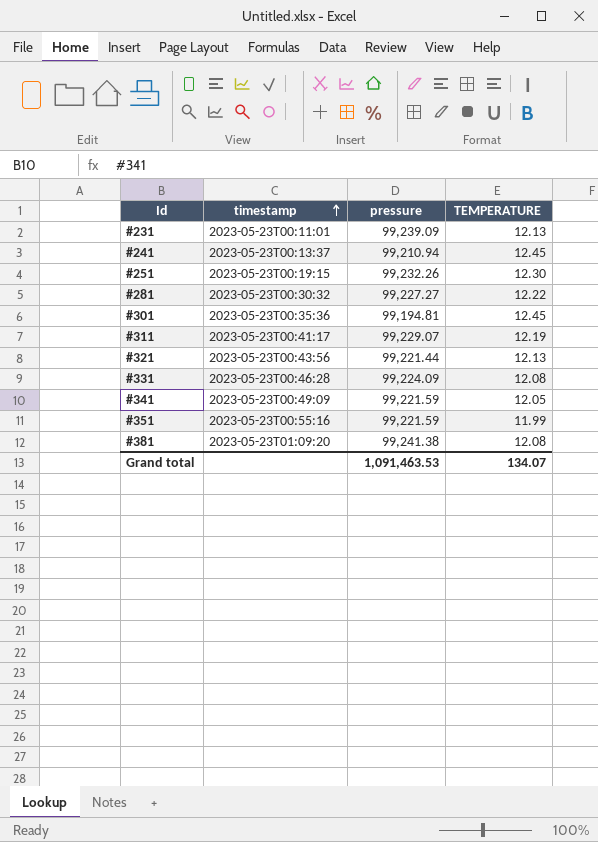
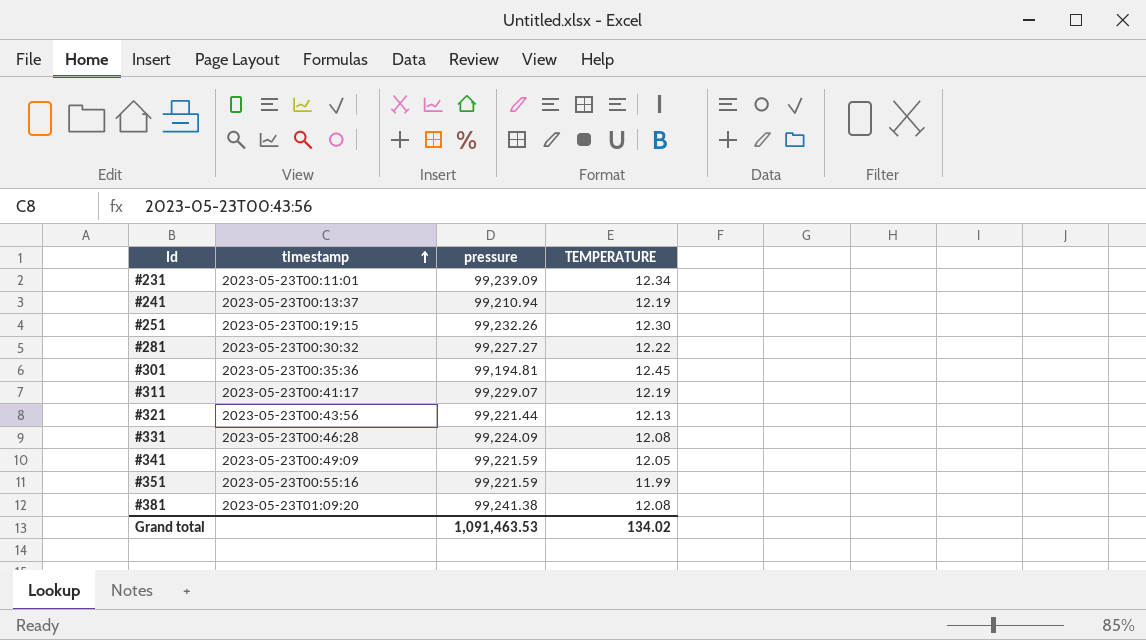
#231 | TEMPERATURE: 12.13 -> 12.34
#241 | TEMPERATURE: 12.45 -> 12.19
Grand total | TEMPERATURE: 134.07 -> 134.02

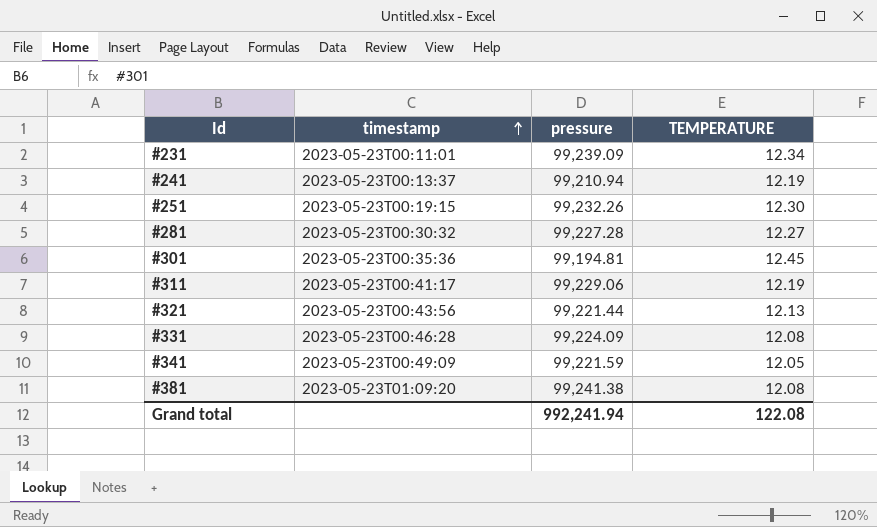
row #351: 2023-05-23T00:55:16 | 99,221.59 | 11.99 -> none
#281 | pressure: 99,227.27 -> 99,227.28
#281 | TEMPERATURE: 12.22 -> 12.27
#311 | pressure: 99,229.07 -> 99,229.06
Grand total | pressure: 1,091,463.53 -> 992,241.94
Grand total | TEMPERATURE: 134.02 -> 122.08

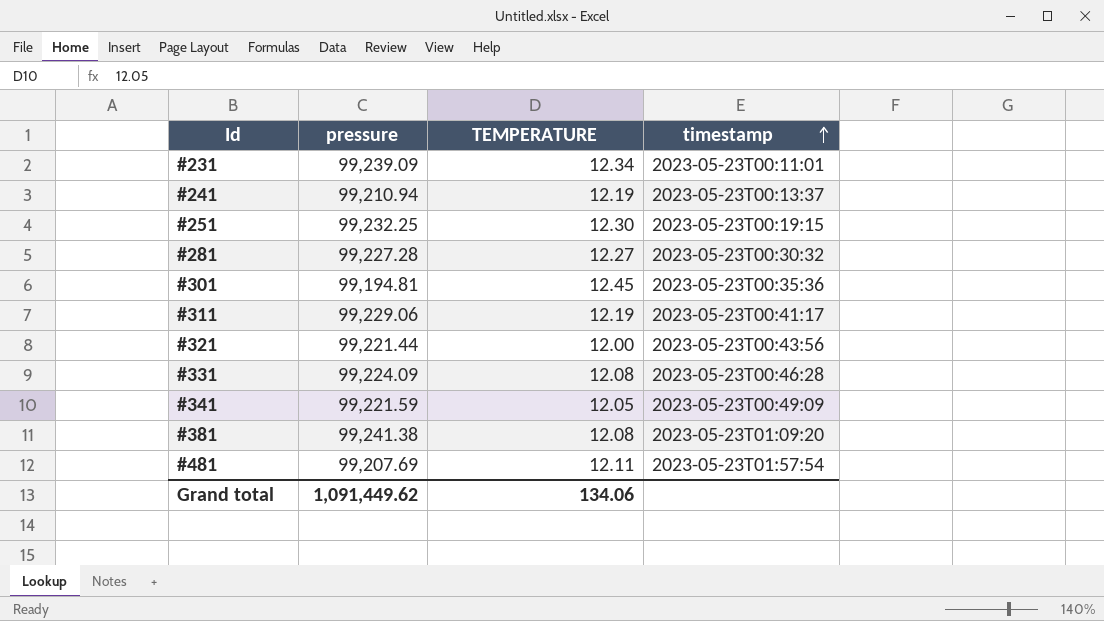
column timestamp | position: 2 -> 4
#251 | pressure: 99,232.26 -> 99,232.25
#321 | TEMPERATURE: 12.13 -> 12.00
row #481: none -> 99,207.69 | 12.11 | 2023-05-23T01:57:54
Grand total | pressure: 992,241.94 -> 1,091,449.62
Grand total | TEMPERATURE: 122.08 -> 134.06

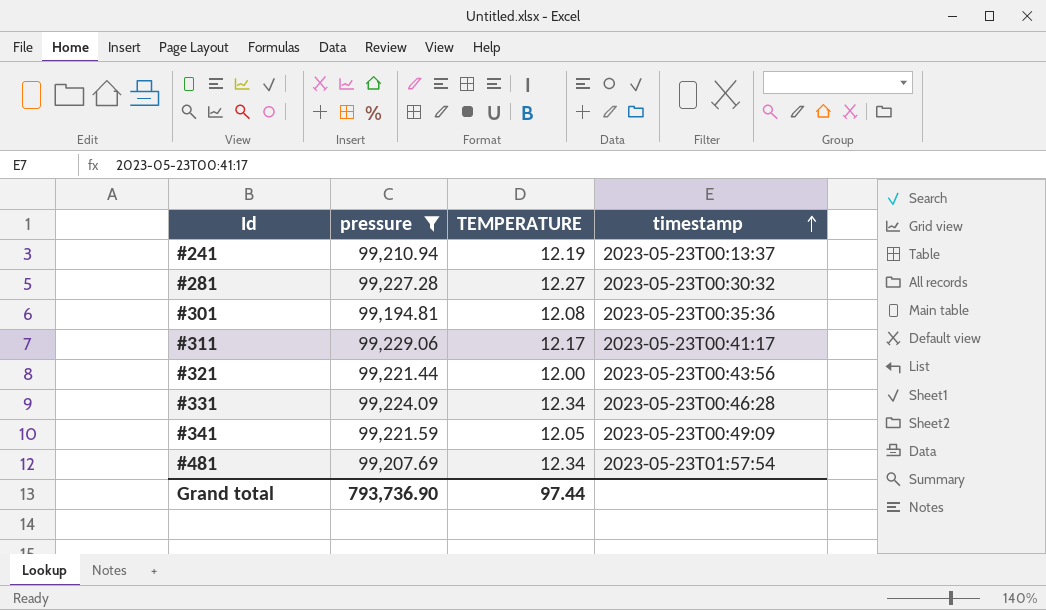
filter: none -> pressure <= 99,229.06
#301 | TEMPERATURE: 12.45 -> 12.08
#311 | TEMPERATURE: 12.19 -> 12.17
#331 | TEMPERATURE: 12.08 -> 12.34
#481 | TEMPERATURE: 12.11 -> 12.34
Grand total | pressure: 1,091,449.62 -> 793,736.90
Grand total | TEMPERATURE: 134.06 -> 97.44

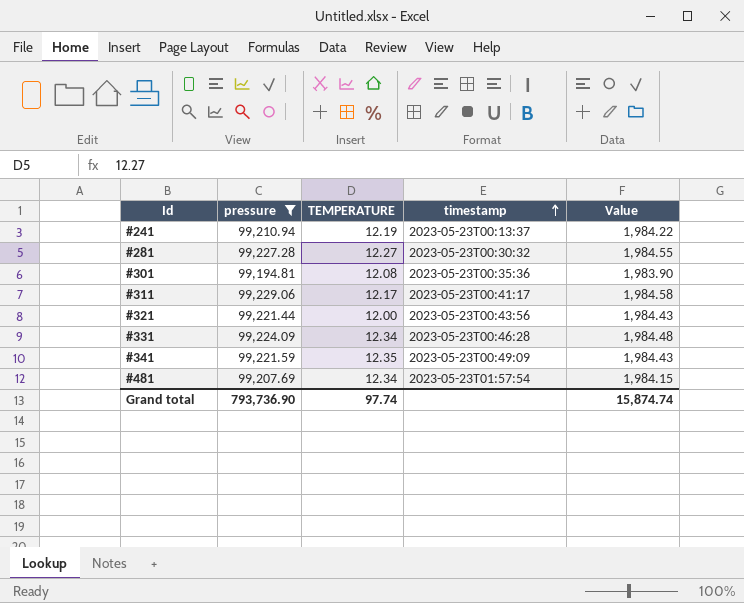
column Value | formula: none -> [pressure] * 0.02
#341 | TEMPERATURE: 12.05 -> 12.35
Grand total | TEMPERATURE: 97.44 -> 97.74

